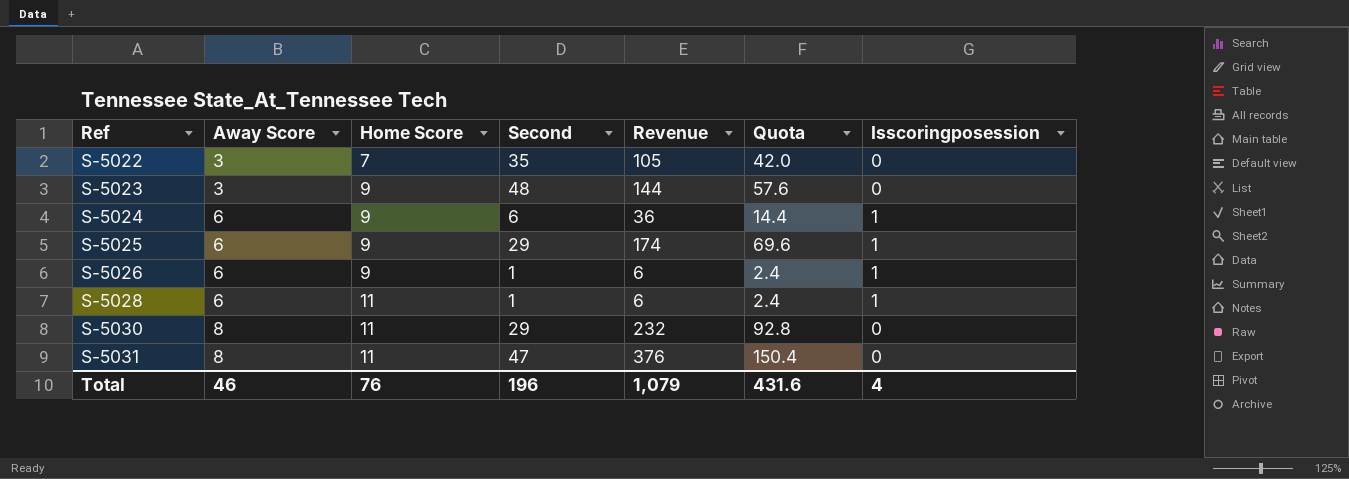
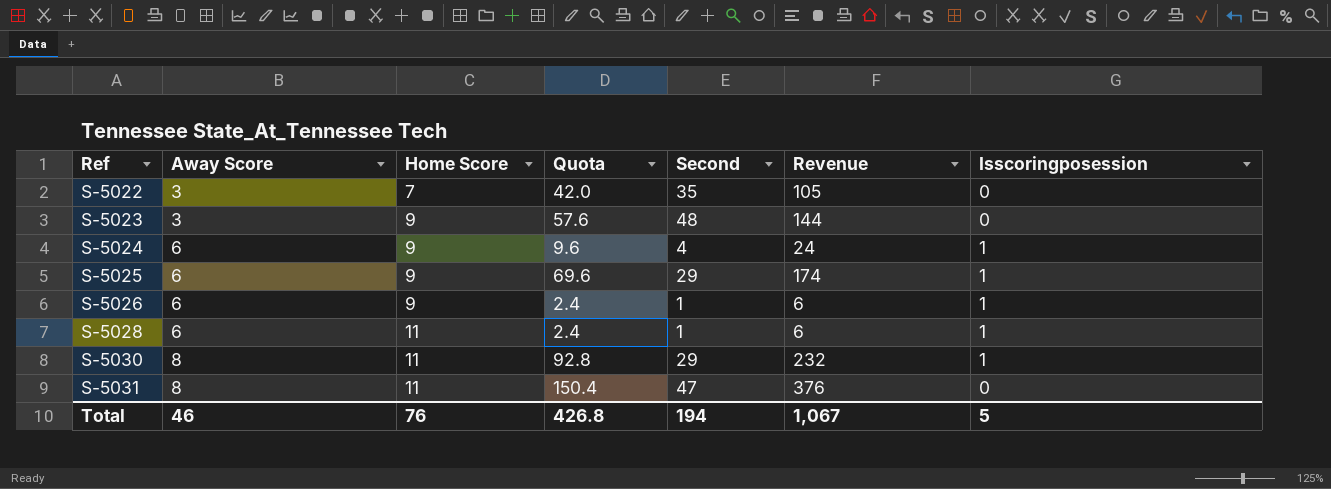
column Quota | position: 6 -> 4
S-5024 | Quota: 14.4 -> 9.6
S-5024 | Second: 6 -> 4
S-5024 | Revenue: 36 -> 24
S-5030 | Isscoringposession: 0 -> 1
Total | Quota: 431.6 -> 426.8
Total | Second: 196 -> 194
Total | Revenue: 1,079 -> 1,067
Total | Isscoringposession: 4 -> 5

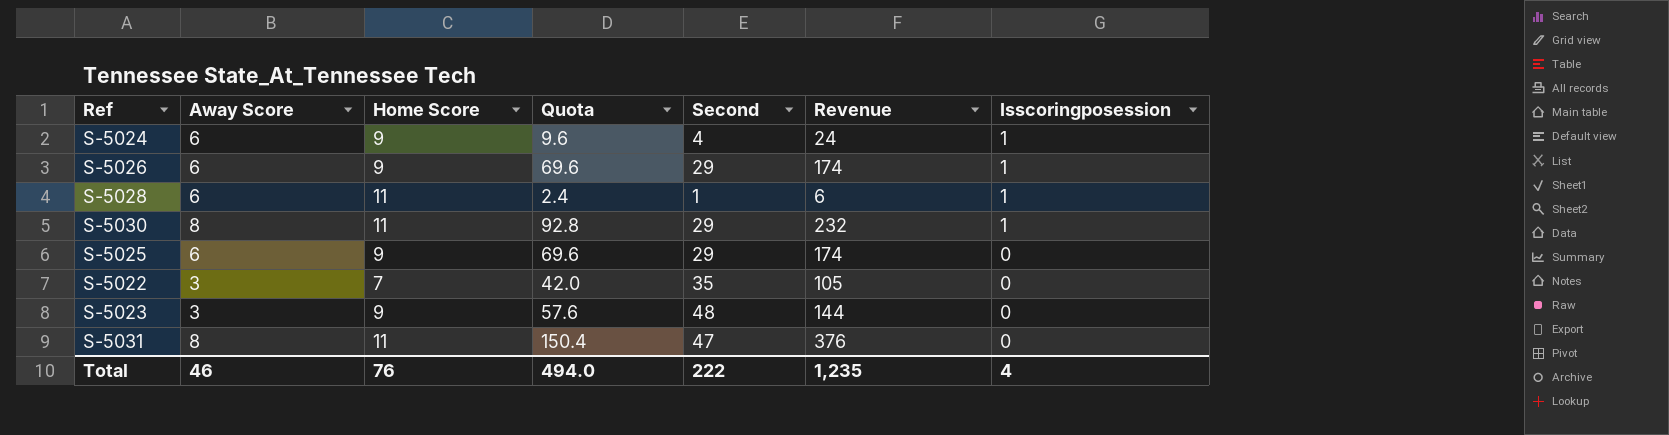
row order: Ref ascending -> Isscoringposession descending
S-5026 | Quota: 2.4 -> 69.6
S-5026 | Second: 1 -> 29
S-5026 | Revenue: 6 -> 174
S-5025 | Isscoringposession: 1 -> 0
Total | Quota: 426.8 -> 494.0
Total | Second: 194 -> 222
Total | Revenue: 1,067 -> 1,235
Total | Isscoringposession: 5 -> 4

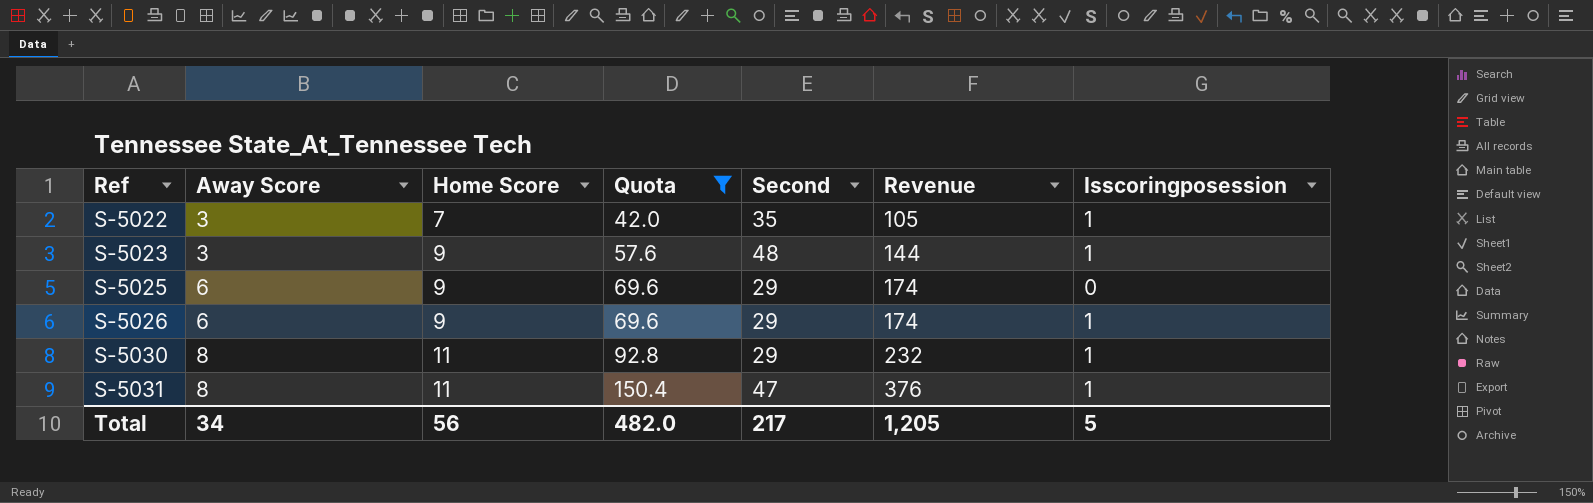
filter: none -> Quota >= 42.0
row order: Isscoringposession descending -> Ref ascending
S-5022 | Isscoringposession: 0 -> 1
S-5023 | Isscoringposession: 0 -> 1
S-5031 | Isscoringposession: 0 -> 1
Total | Away Score: 46 -> 34
Total | Home Score: 76 -> 56
Total | Quota: 494.0 -> 482.0
Total | Second: 222 -> 217
Total | Revenue: 1,235 -> 1,205
Total | Isscoringposession: 4 -> 5

